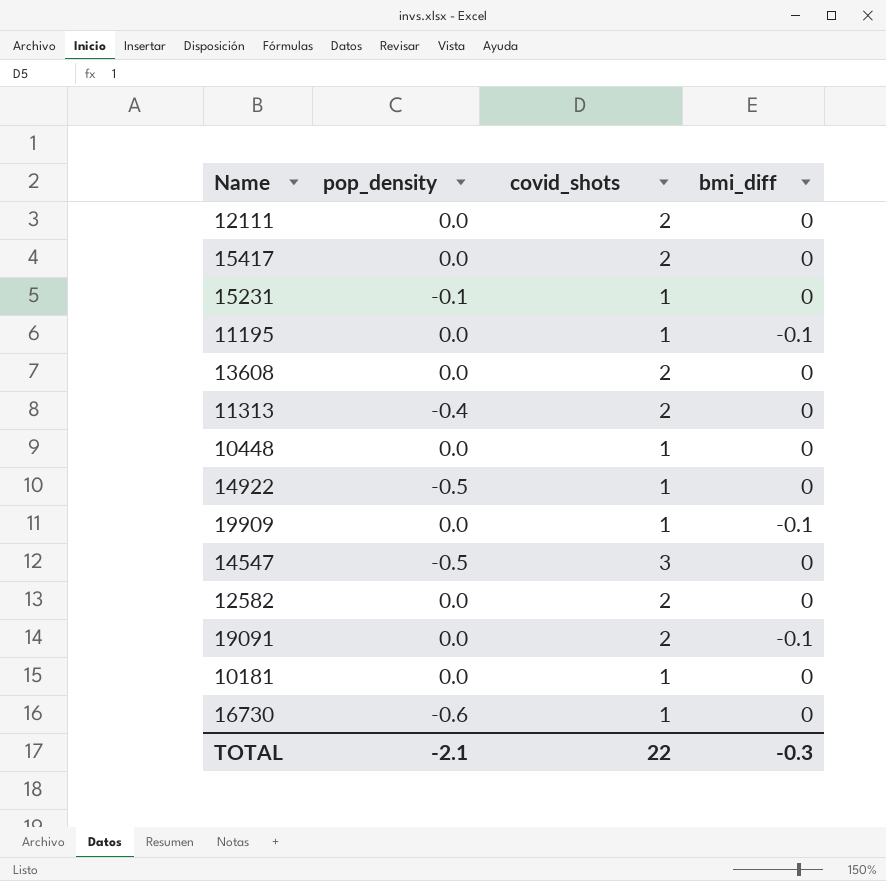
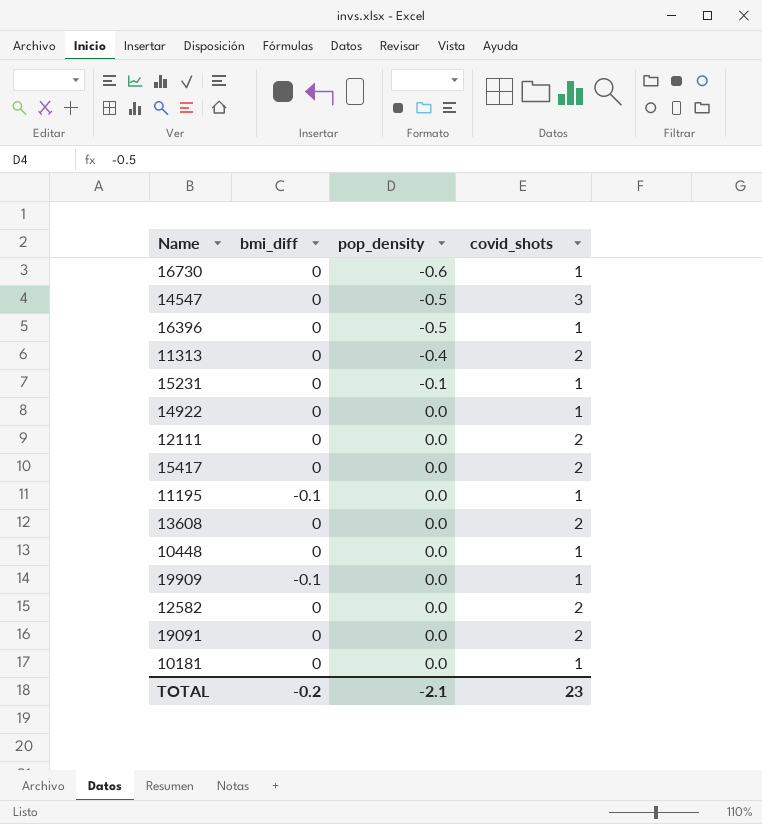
row order: none -> pop_density ascending
column bmi_diff | position: 4 -> 2
row 16396: none -> 0 | -0.5 | 1
14922 | pop_density: -0.5 -> 0.0
19091 | bmi_diff: -0.1 -> 0
TOTAL | bmi_diff: -0.3 -> -0.2
TOTAL | covid_shots: 22 -> 23

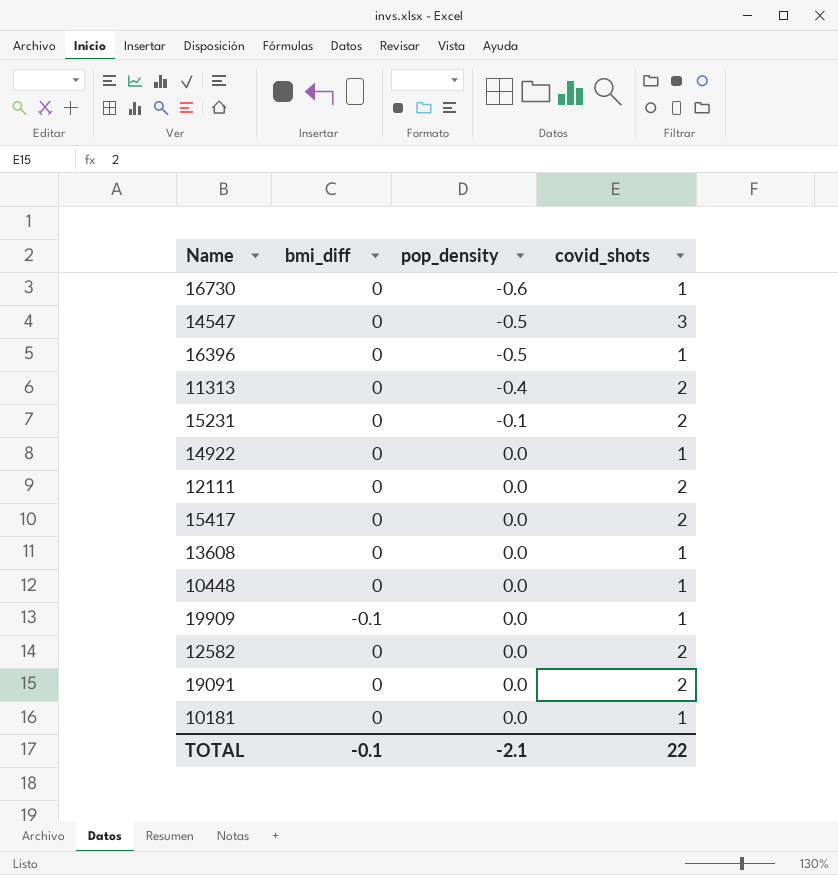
row 11195: -0.1 | 0.0 | 1 -> none
15231 | covid_shots: 1 -> 2
13608 | covid_shots: 2 -> 1
TOTAL | bmi_diff: -0.2 -> -0.1
TOTAL | covid_shots: 23 -> 22

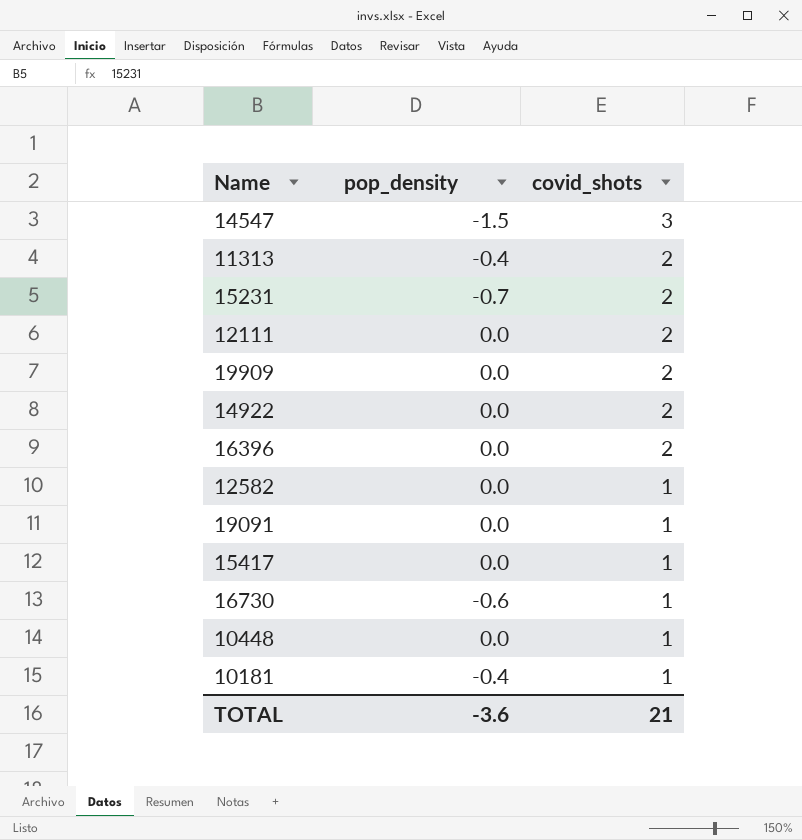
row order: pop_density ascending -> covid_shots descending
column bmi_diff | position: 2 -> none
row 13608: 0 | 0.0 | 1 -> none
14547 | pop_density: -0.5 -> -1.5
15231 | pop_density: -0.1 -> -0.7
19909 | covid_shots: 1 -> 2
14922 | covid_shots: 1 -> 2
16396 | pop_density: -0.5 -> 0.0
16396 | covid_shots: 1 -> 2
12582 | covid_shots: 2 -> 1
19091 | covid_shots: 2 -> 1
15417 | covid_shots: 2 -> 1
10181 | pop_density: 0.0 -> -0.4
TOTAL | pop_density: -2.1 -> -3.6
TOTAL | covid_shots: 22 -> 21

